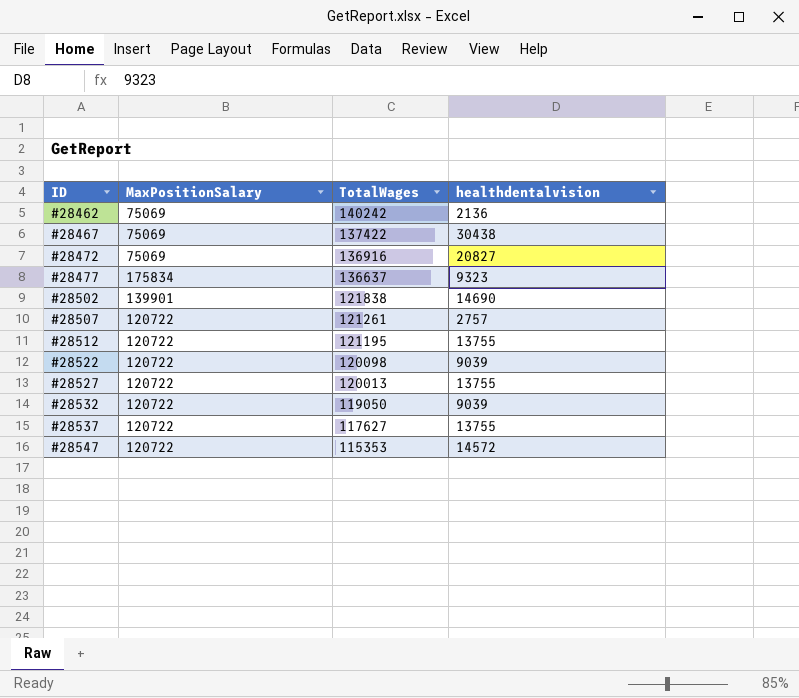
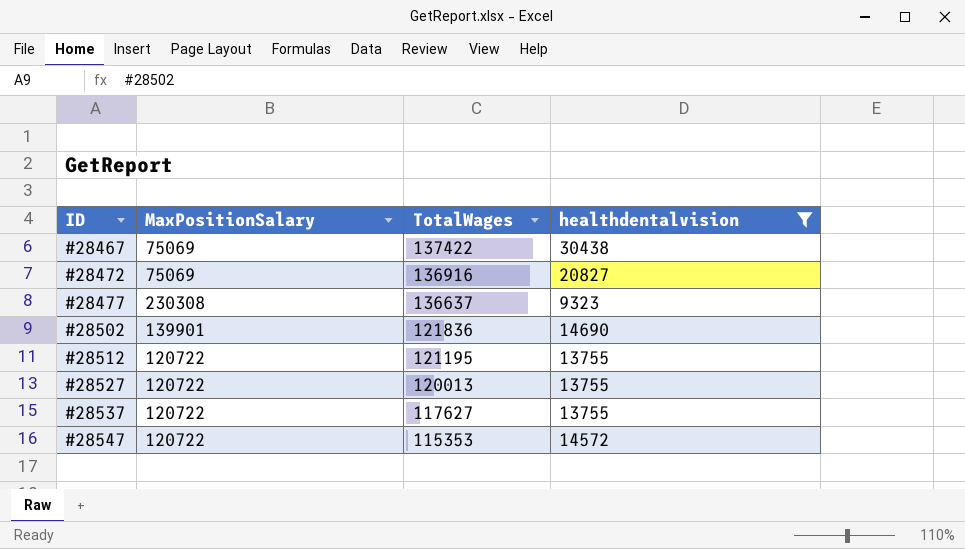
filter: none -> healthdentalvision >= 9323
#28477 | MaxPositionSalary: 175834 -> 230308
#28502 | TotalWages: 121838 -> 121836

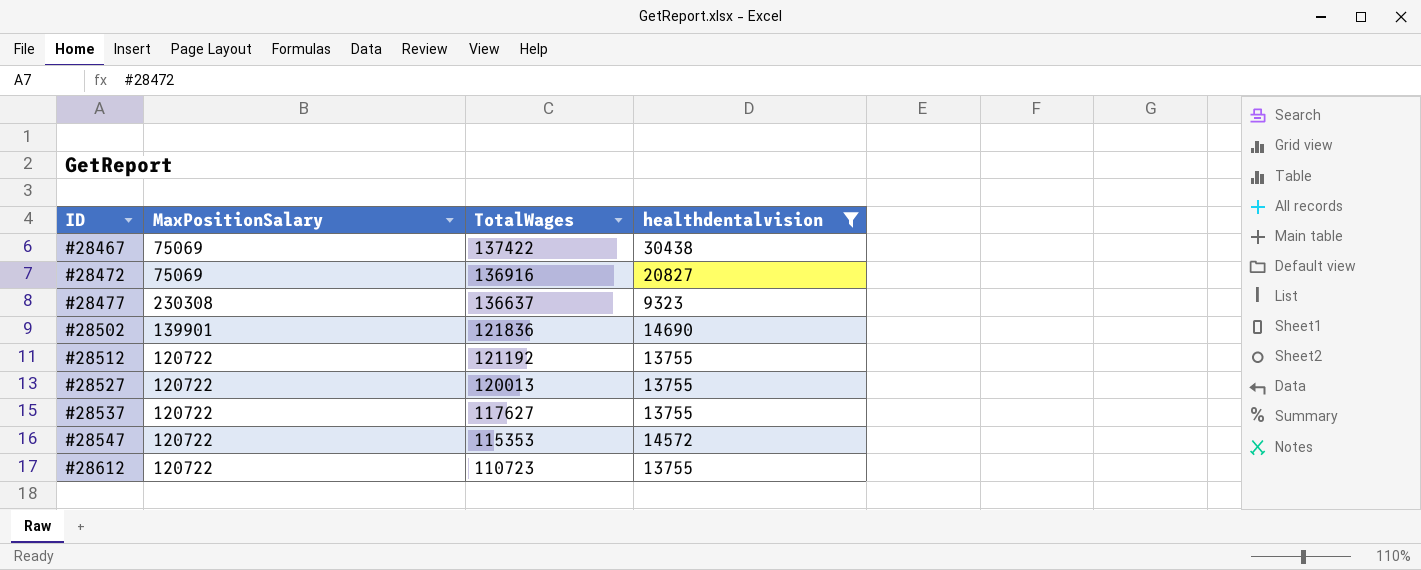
#28512 | TotalWages: 121195 -> 121192
row #28612: none -> 120722 | 110723 | 13755

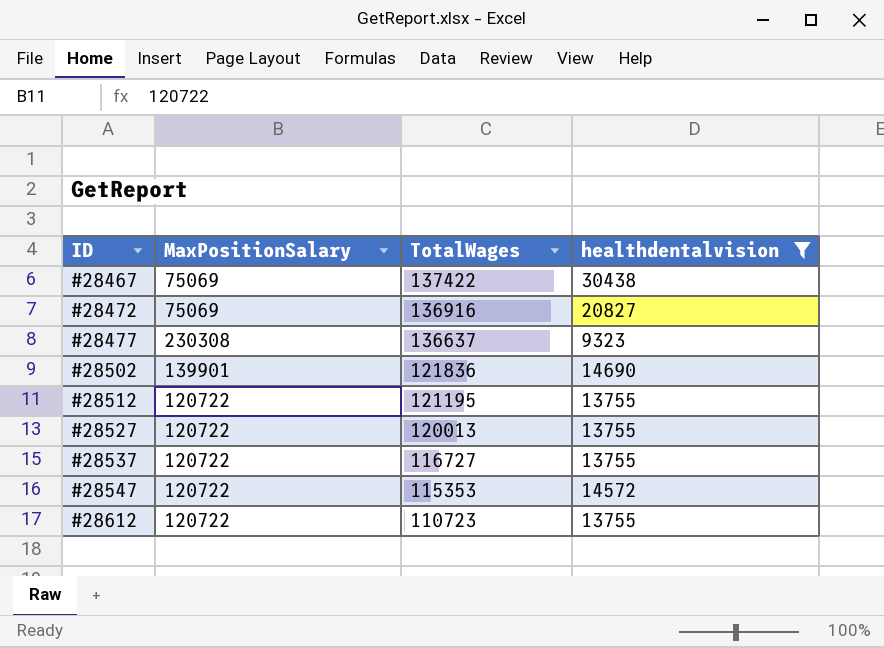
#28512 | TotalWages: 121192 -> 121195
#28537 | TotalWages: 117627 -> 116727

